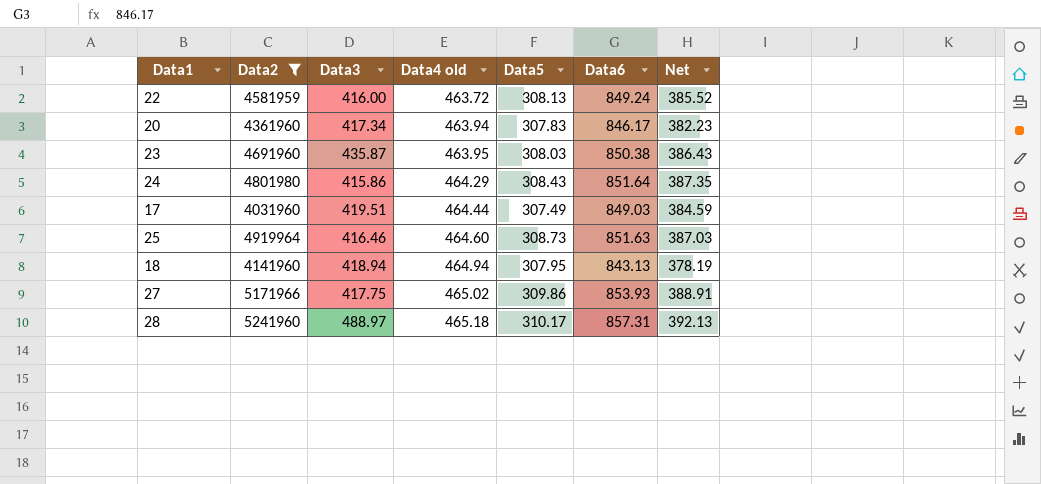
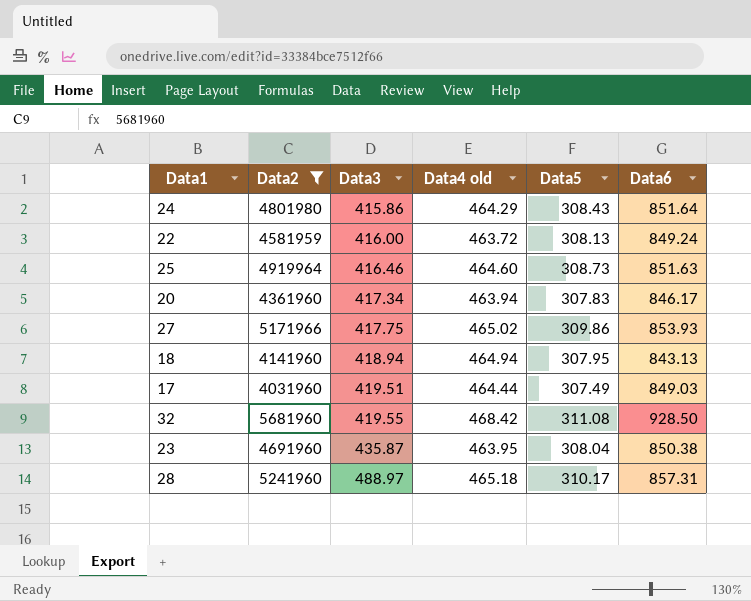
row order: Data4 old ascending -> Data3 ascending
column Net | formula: [Data6] - [Data4 old] -> none
row 32: none -> 5681960 | 419.55 | 468.42 | 311.08 | 928.50
23 | Data5: 308.03 -> 308.04

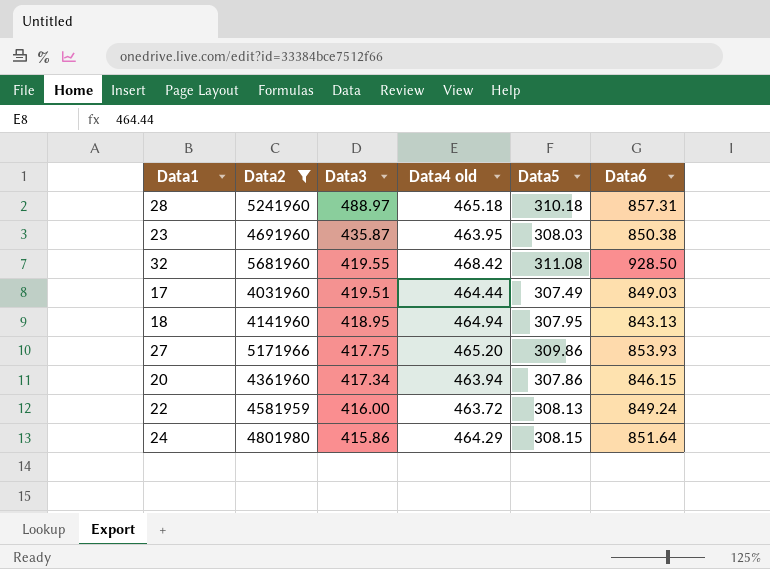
row order: Data3 ascending -> Data3 descending
row 25: 4919964 | 416.46 | 464.60 | 308.73 | 851.63 -> none
28 | Data5: 310.17 -> 310.18
23 | Data5: 308.04 -> 308.03
18 | Data3: 418.94 -> 418.95
27 | Data4 old: 465.02 -> 465.20
20 | Data5: 307.83 -> 307.86
20 | Data6: 846.17 -> 846.15
24 | Data5: 308.43 -> 308.15

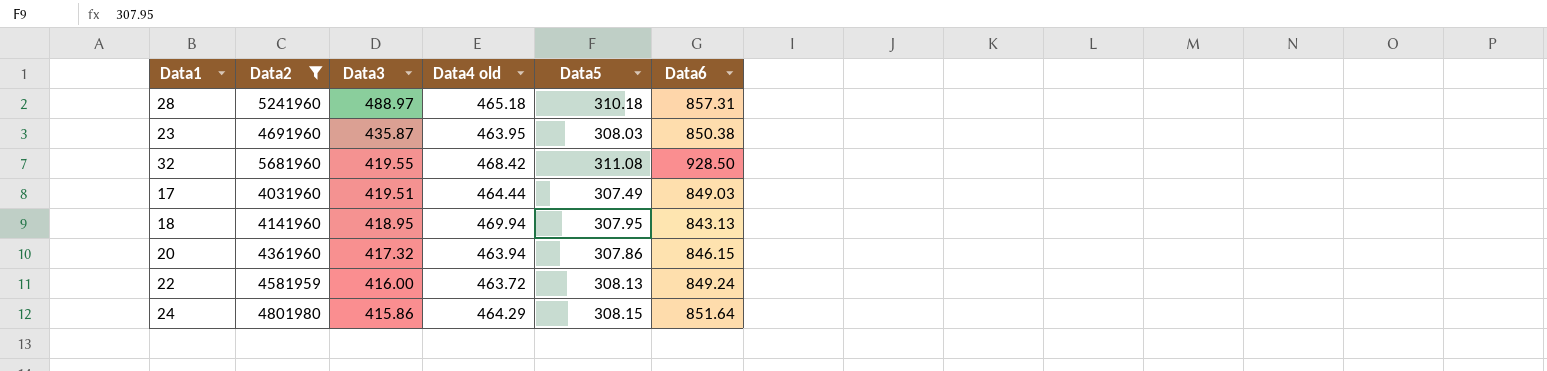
row 27: 5171966 | 417.75 | 465.20 | 309.86 | 853.93 -> none
18 | Data4 old: 464.94 -> 469.94
20 | Data3: 417.34 -> 417.32

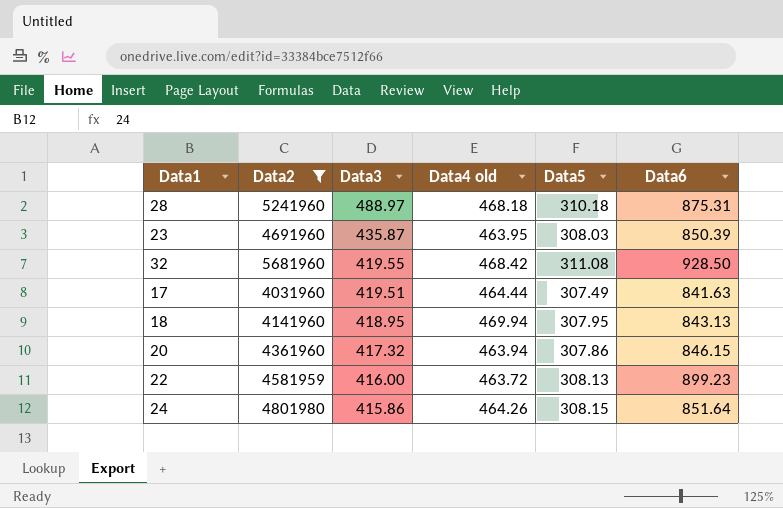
28 | Data4 old: 465.18 -> 468.18
28 | Data6: 857.31 -> 875.31
23 | Data6: 850.38 -> 850.39
17 | Data6: 849.03 -> 841.63
22 | Data6: 849.24 -> 899.23
24 | Data4 old: 464.29 -> 464.26

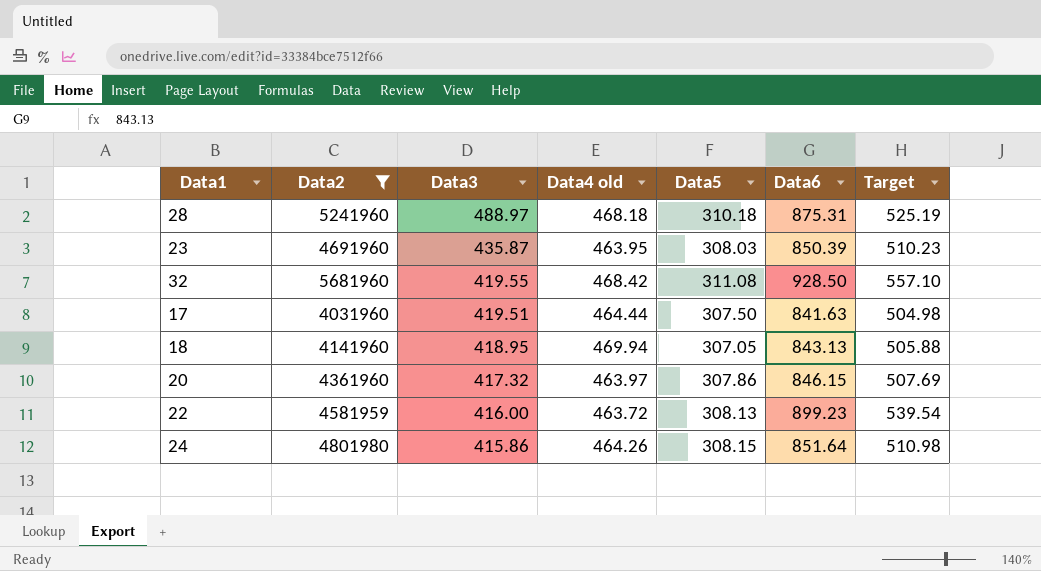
column Target | formula: none -> [Data6] * 0.6
17 | Data5: 307.49 -> 307.50
18 | Data5: 307.95 -> 307.05
20 | Data4 old: 463.94 -> 463.97

